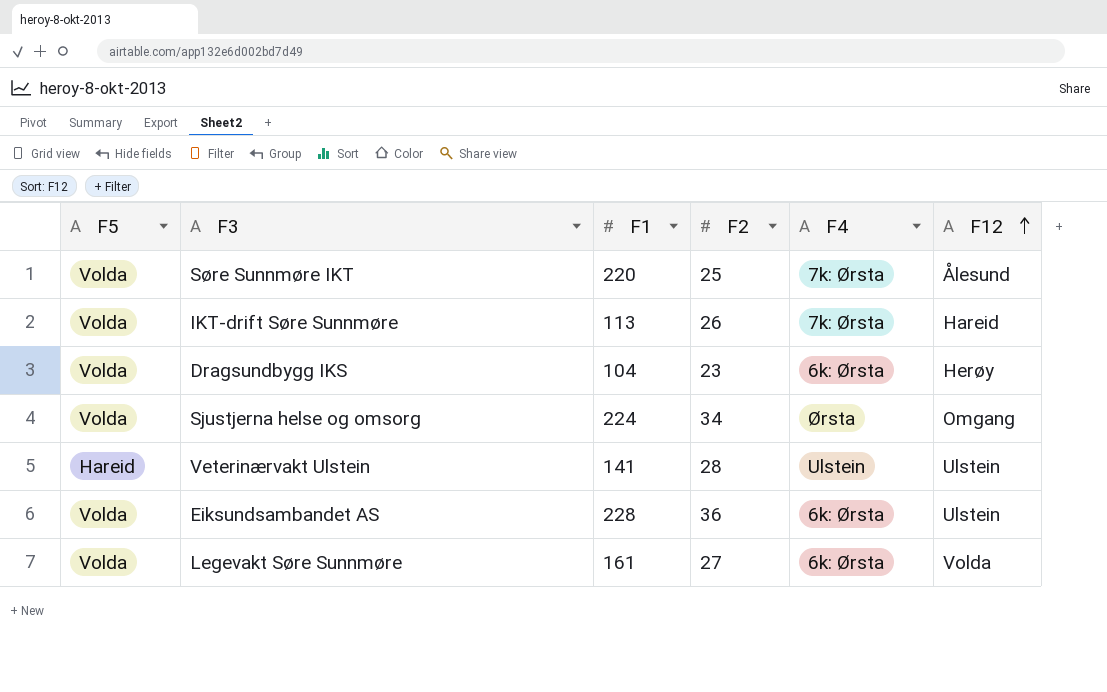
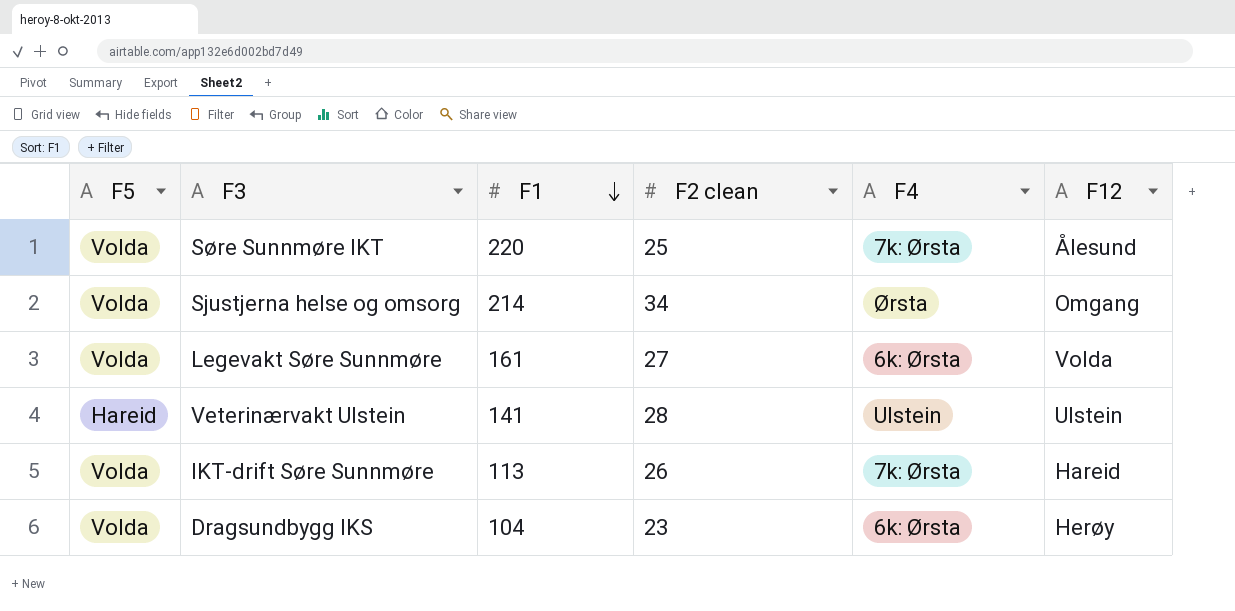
row order: F12 ascending -> F1 descending
column name: F2 -> F2 clean
row Eiksundsambandet AS: Volda | 228 | 36 | 6k: Ørsta | Ulstein -> none
Sjustjerna helse og omsorg | F1: 224 -> 214

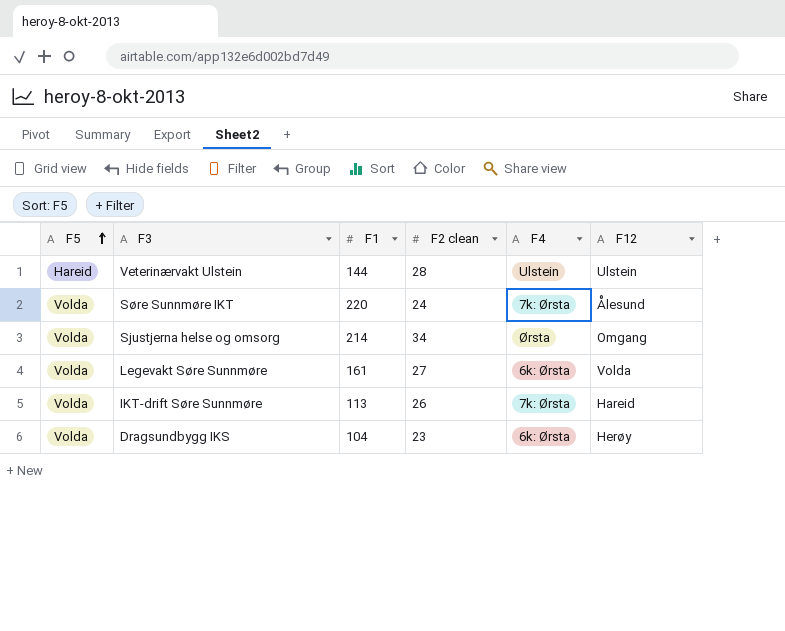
row order: F1 descending -> F5 ascending
Veterinærvakt Ulstein | F1: 141 -> 144
Søre Sunnmøre IKT | F2 clean: 25 -> 24

